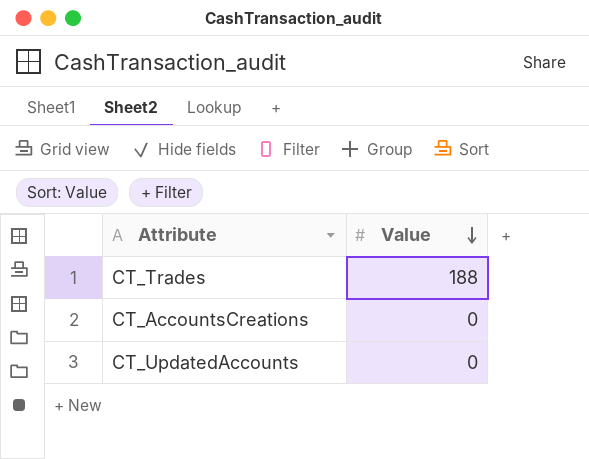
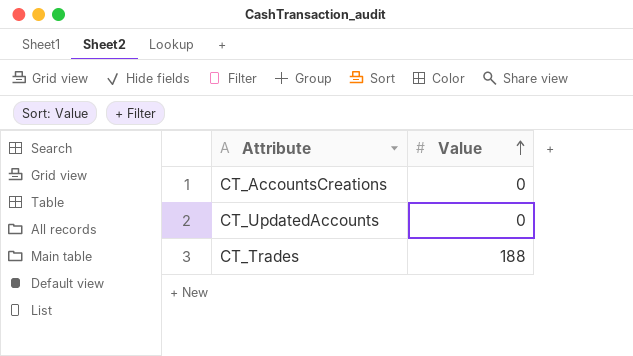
row order: Value descending -> Value ascending

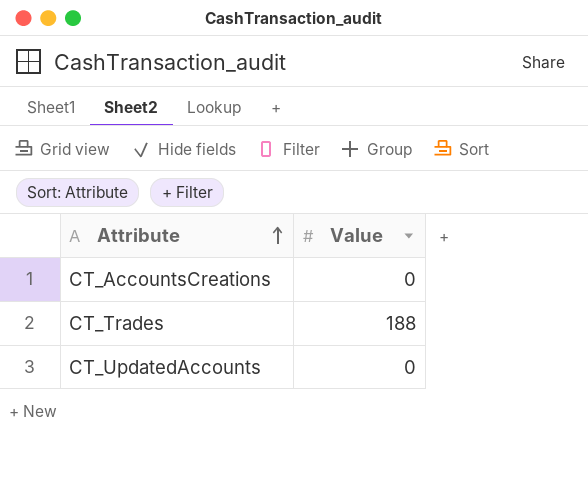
row order: Value ascending -> Attribute ascending

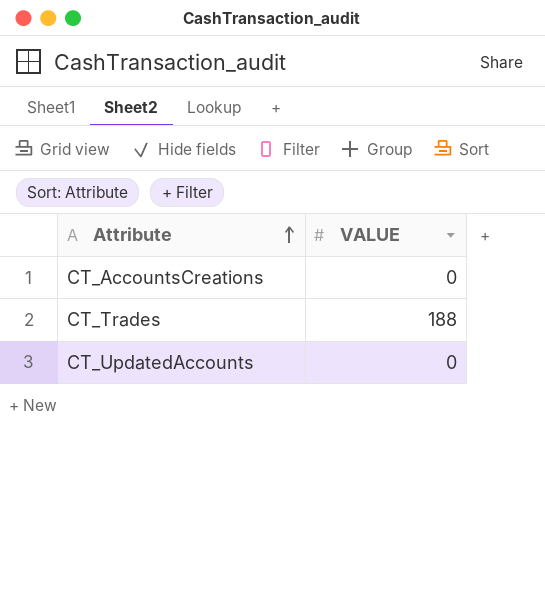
column name: Value -> VALUE

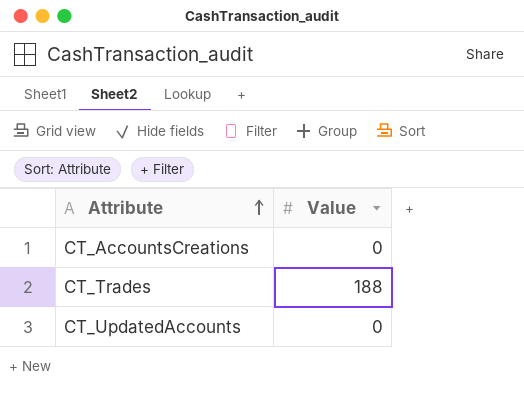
column name: VALUE -> Value

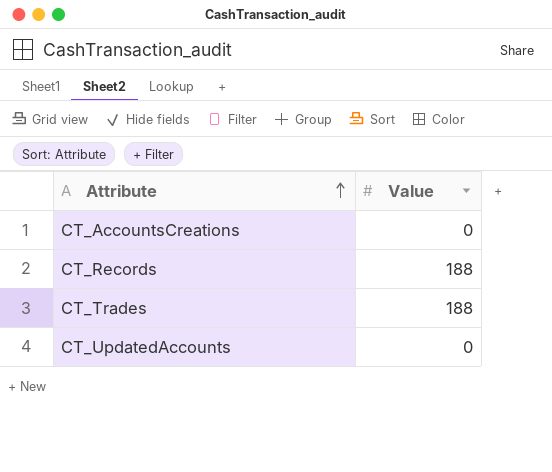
row CT_Records: none -> 188

